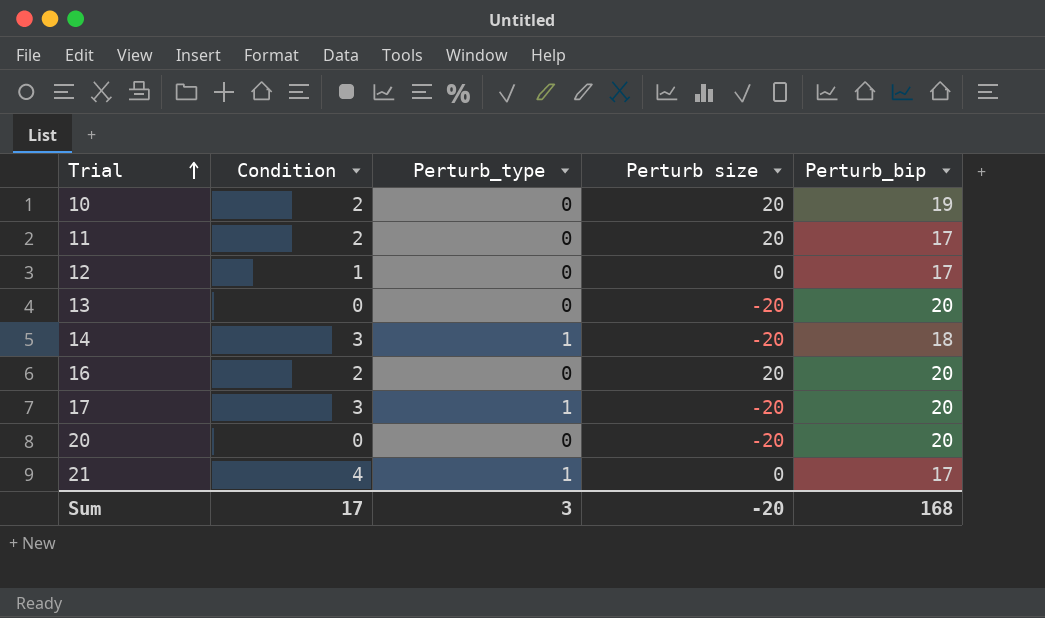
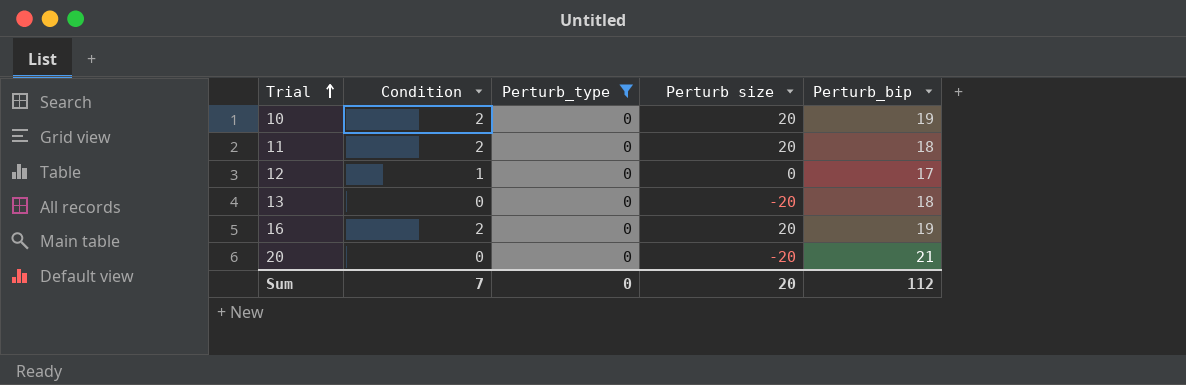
filter: none -> Perturb_type = 0
11 | Perturb_bip: 17 -> 18
13 | Perturb_bip: 20 -> 18
16 | Perturb_bip: 20 -> 19
20 | Perturb_bip: 20 -> 21
Sum | Condition: 17 -> 7
Sum | Perturb_type: 3 -> 0
Sum | Perturb size: -20 -> 20
Sum | Perturb_bip: 168 -> 112

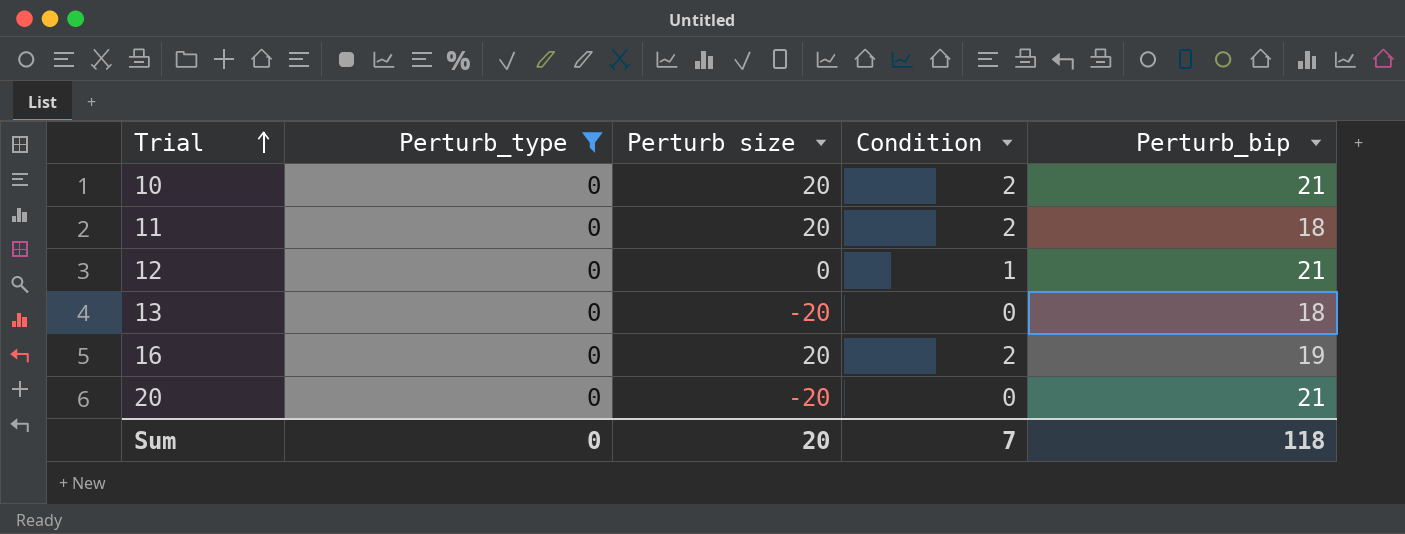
column Condition | position: 2 -> 4
10 | Perturb_bip: 19 -> 21
12 | Perturb_bip: 17 -> 21
Sum | Perturb_bip: 112 -> 118

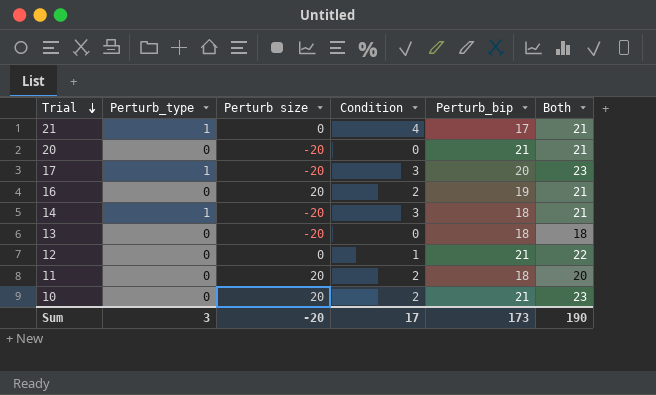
filter: Perturb_type = 0 -> none
row order: Trial ascending -> Trial descending
column Both | formula: none -> [Condition] + [Perturb_bip]
Sum | Perturb_type: 0 -> 3
Sum | Perturb size: 20 -> -20
Sum | Condition: 7 -> 17
Sum | Perturb_bip: 118 -> 173

